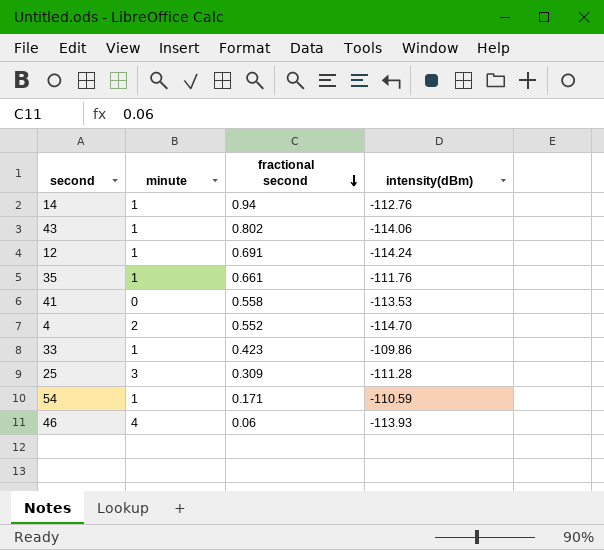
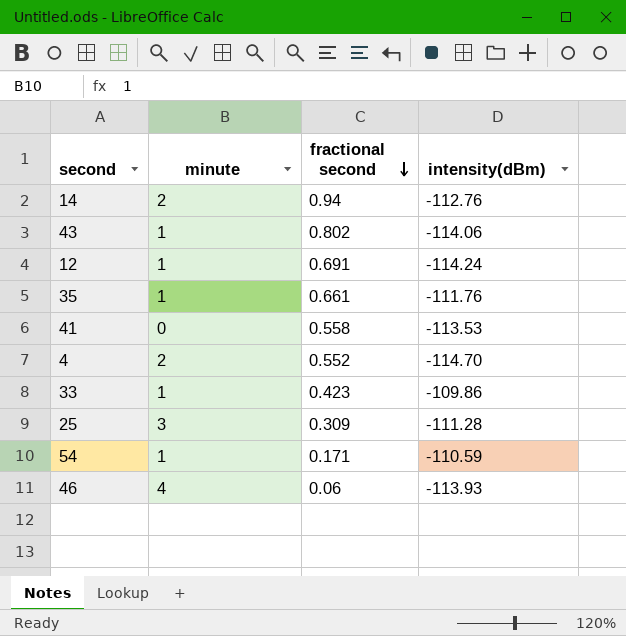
14 | minute: 1 -> 2

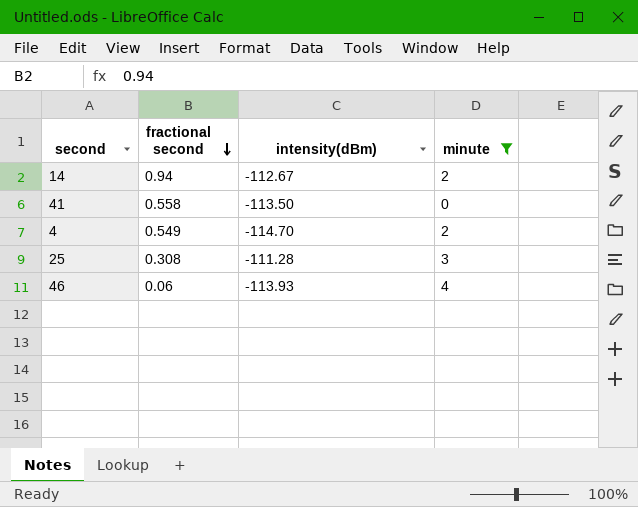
filter: none -> minute != 1
column minute | position: 2 -> 4
14 | intensity(dBm): -112.76 -> -112.67
41 | intensity(dBm): -113.53 -> -113.50
4 | fractional second: 0.552 -> 0.549
25 | fractional second: 0.309 -> 0.308

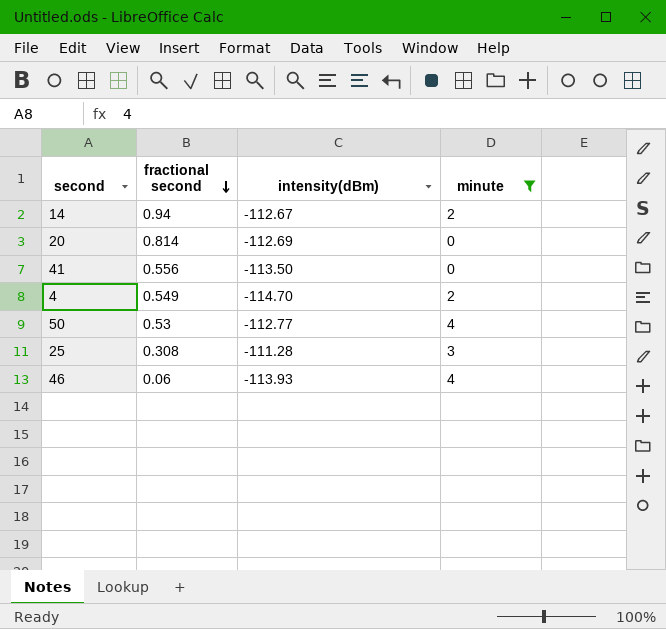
row 20: none -> 0.814 | -112.69 | 0
41 | fractional second: 0.558 -> 0.556
row 50: none -> 0.53 | -112.77 | 4

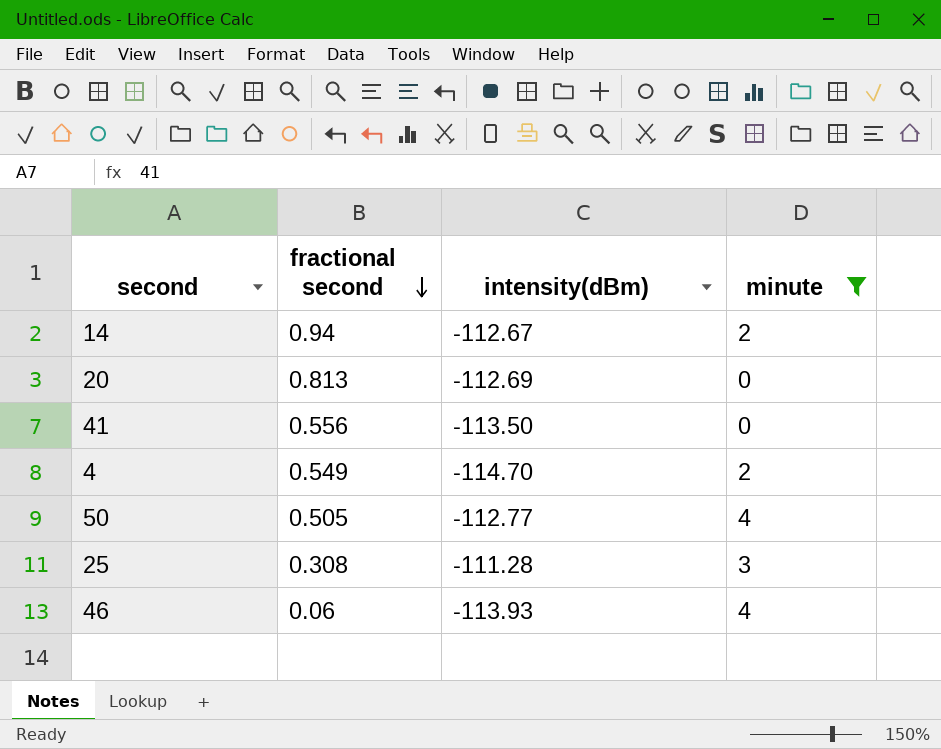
20 | fractional second: 0.814 -> 0.813
50 | fractional second: 0.53 -> 0.505

